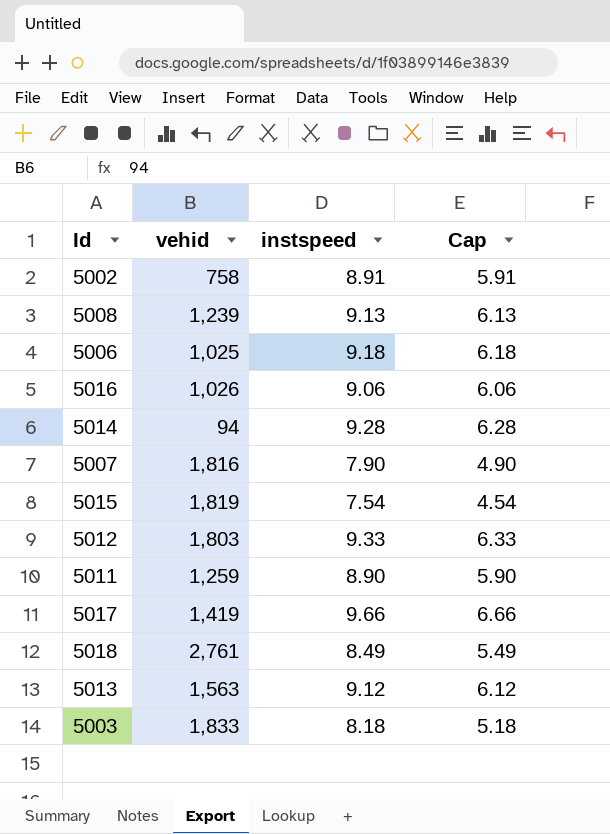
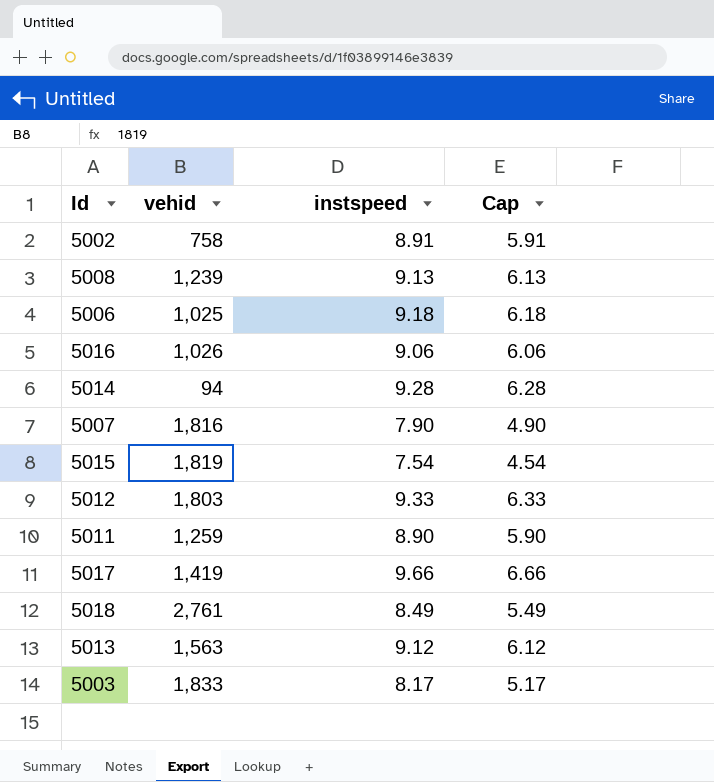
5003 | instspeed: 8.18 -> 8.17
5003 | Cap: 5.18 -> 5.17

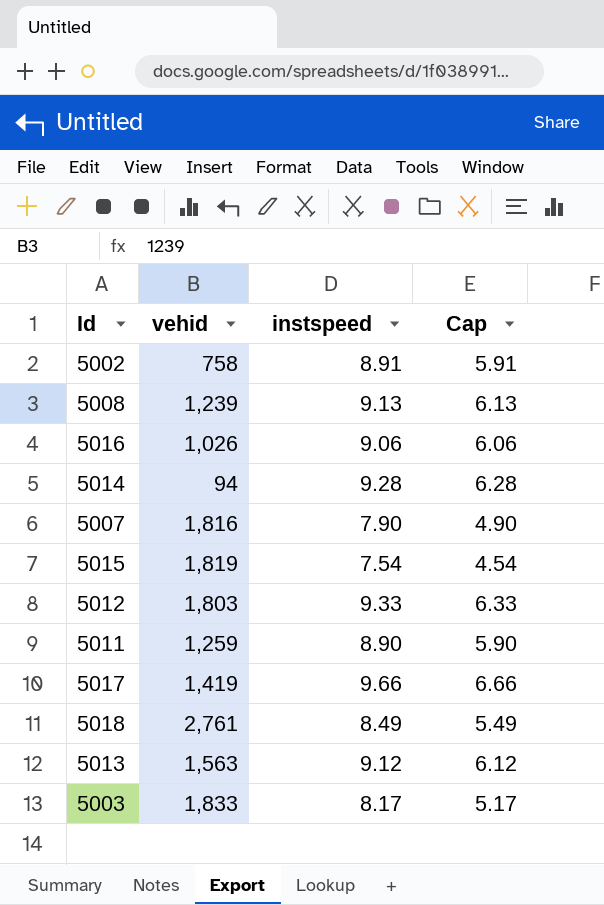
row 5006: 1,025 | 9.18 | 6.18 -> none

